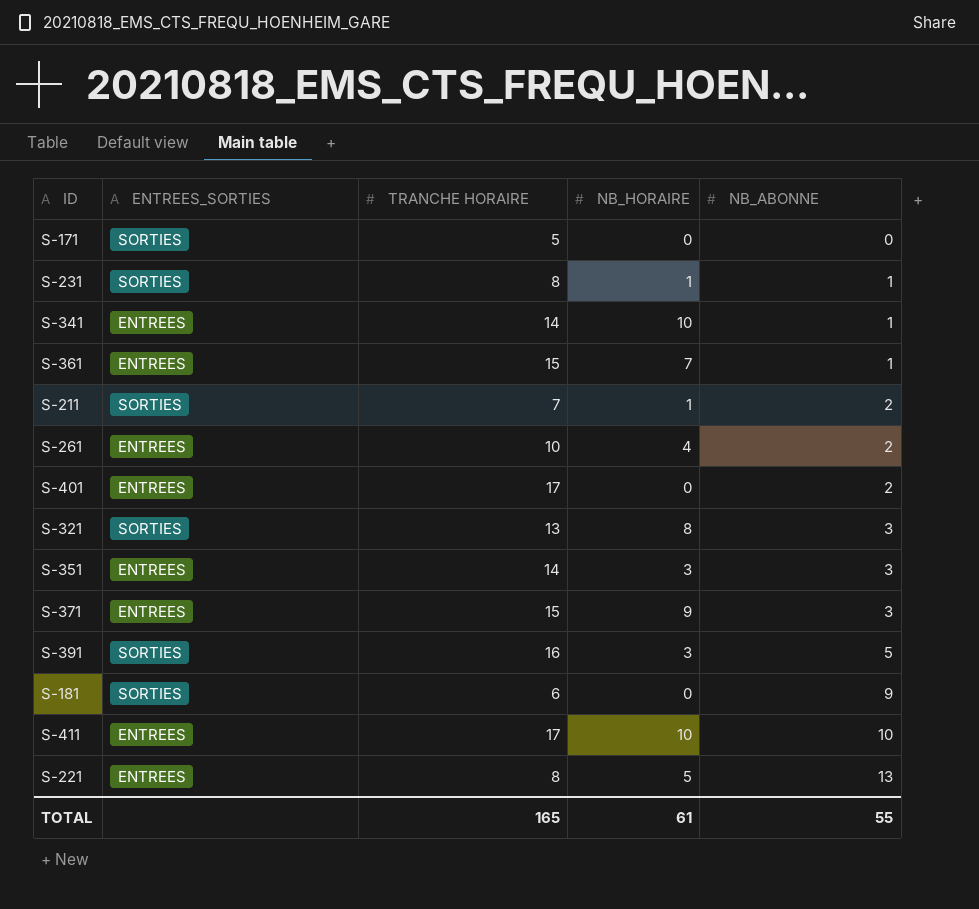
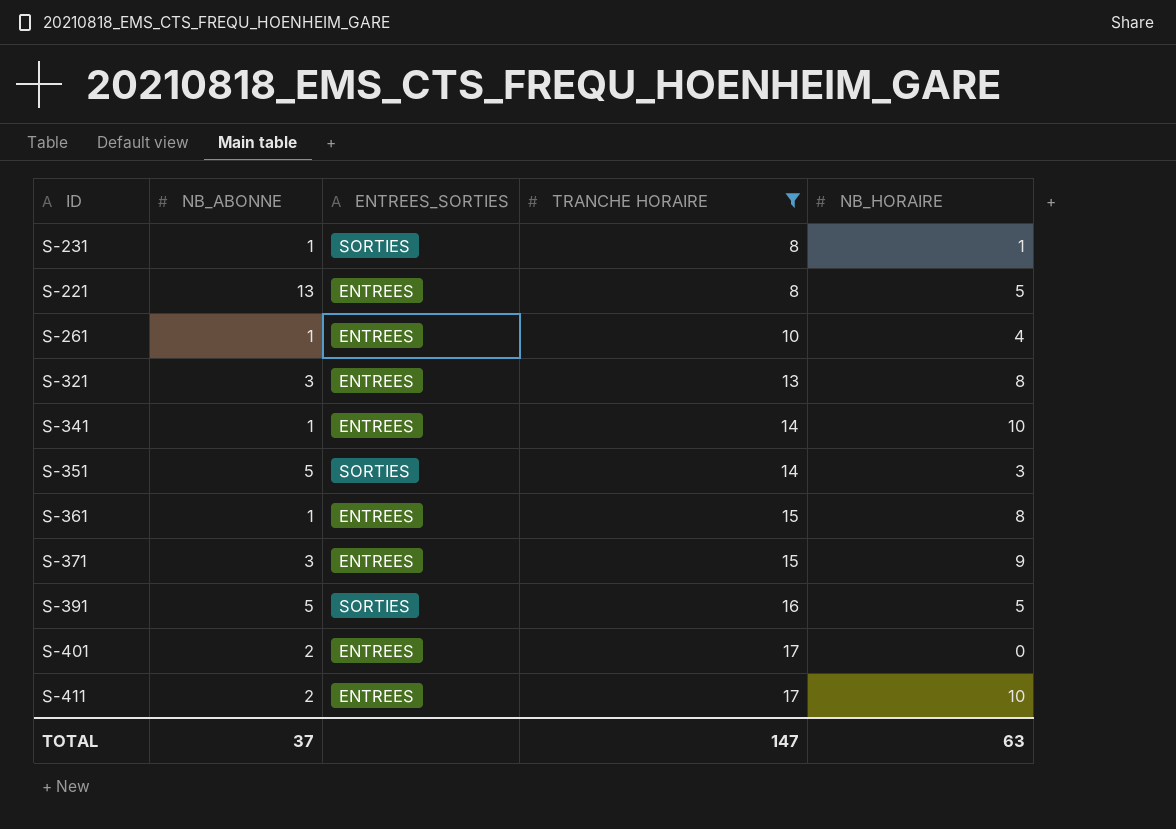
filter: none -> TRANCHE HORAIRE >= 8
row order: NB_ABONNE ascending -> TRANCHE HORAIRE ascending
column NB_ABONNE | position: 5 -> 2
S-261 | NB_ABONNE: 2 -> 1
S-321 | ENTREES_SORTIES: SORTIES -> ENTREES
S-351 | NB_ABONNE: 3 -> 5
S-351 | ENTREES_SORTIES: ENTREES -> SORTIES
S-361 | NB_HORAIRE: 7 -> 8
S-391 | NB_HORAIRE: 3 -> 5
S-411 | NB_ABONNE: 10 -> 2
TOTAL | NB_ABONNE: 55 -> 37
TOTAL | TRANCHE HORAIRE: 165 -> 147
TOTAL | NB_HORAIRE: 61 -> 63

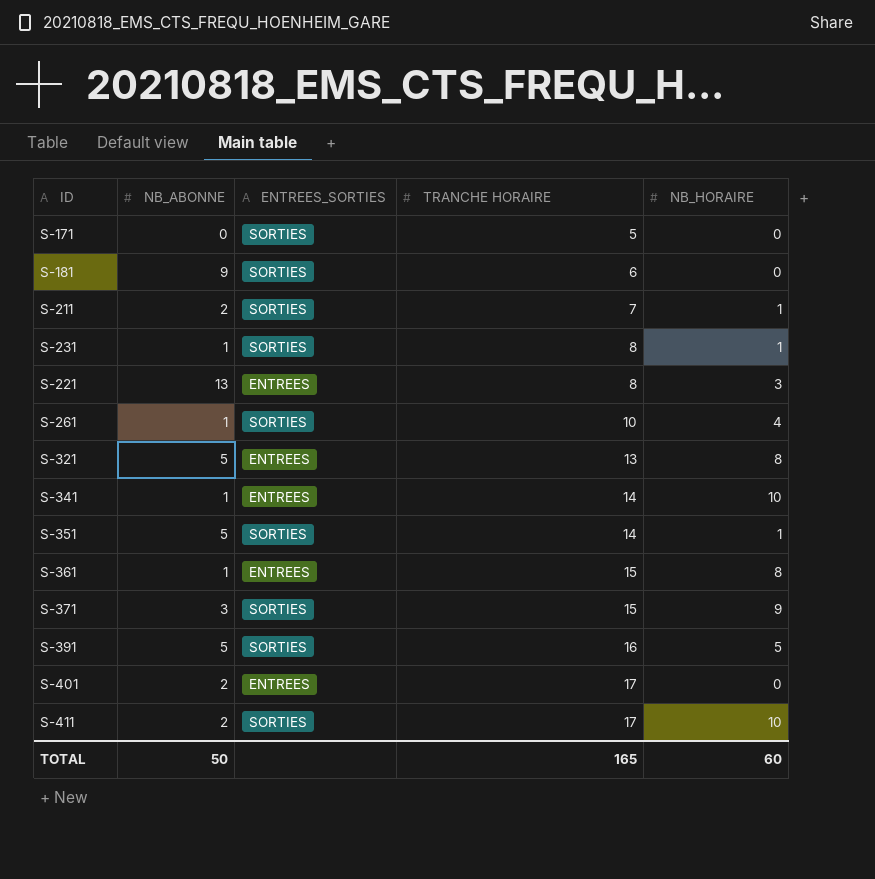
filter: TRANCHE HORAIRE >= 8 -> none
S-221 | NB_HORAIRE: 5 -> 3
S-261 | ENTREES_SORTIES: ENTREES -> SORTIES
S-321 | NB_ABONNE: 3 -> 5
S-351 | NB_HORAIRE: 3 -> 1
S-371 | ENTREES_SORTIES: ENTREES -> SORTIES
S-411 | ENTREES_SORTIES: ENTREES -> SORTIES
TOTAL | NB_ABONNE: 37 -> 50
TOTAL | TRANCHE HORAIRE: 147 -> 165
TOTAL | NB_HORAIRE: 63 -> 60

